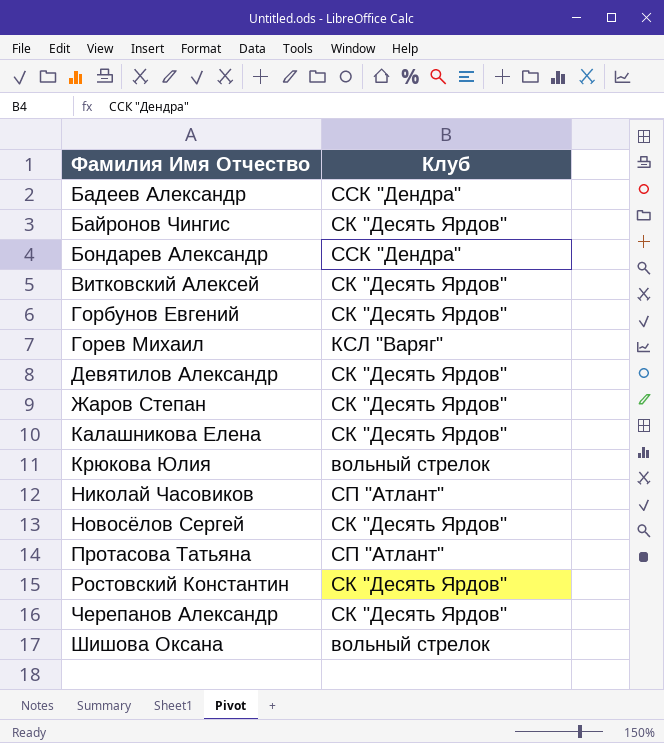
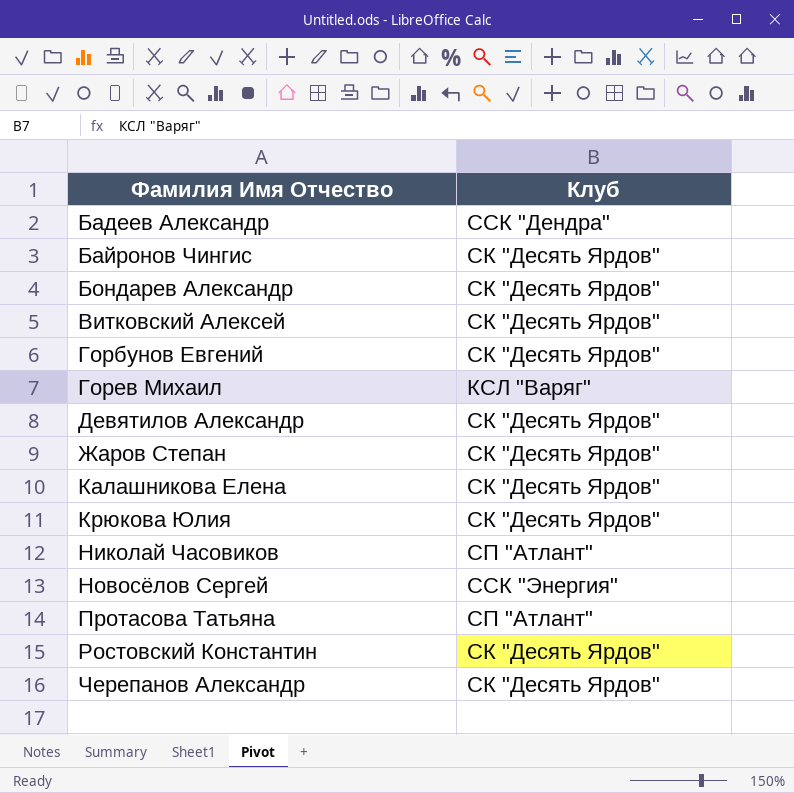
row Шишова Оксана: вольный стрелок -> none
Бондарев Александр | Клуб: ССК "Дендра" -> СК "Десять Ярдов"
Крюкова Юлия | Клуб: вольный стрелок -> СК "Десять Ярдов"
Новосёлов Сергей | Клуб: СК "Десять Ярдов" -> ССК "Энергия"

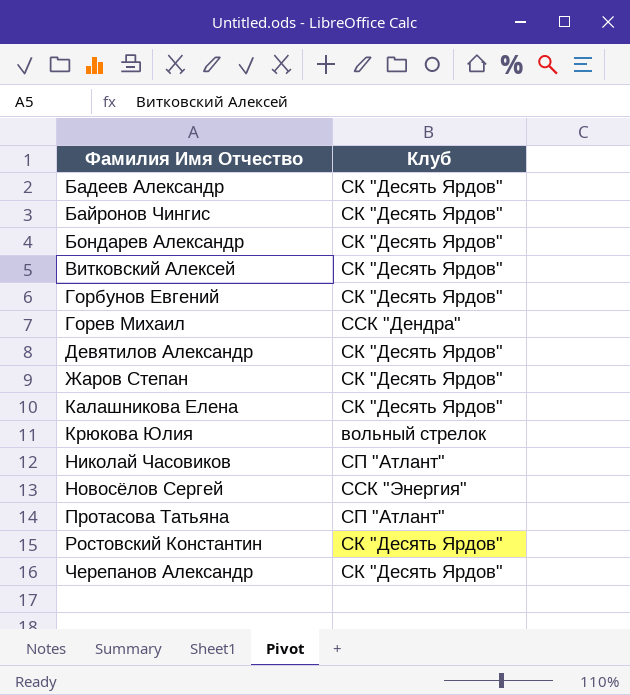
Бадеев Александр | Клуб: ССК "Дендра" -> СК "Десять Ярдов"
Горев Михаил | Клуб: КСЛ "Варяг" -> ССК "Дендра"
Крюкова Юлия | Клуб: СК "Десять Ярдов" -> вольный стрелок

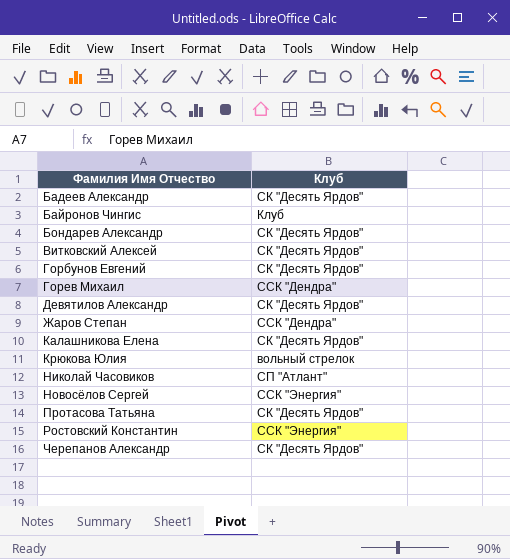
Байронов Чингис | Клуб: СК "Десять Ярдов" -> Клуб
Жаров Степан | Клуб: СК "Десять Ярдов" -> ССК "Дендра"
Протасова Татьяна | Клуб: СП "Атлант" -> СК "Десять Ярдов"
Ростовский Константин | Клуб: СК "Десять Ярдов" -> ССК "Энергия"

